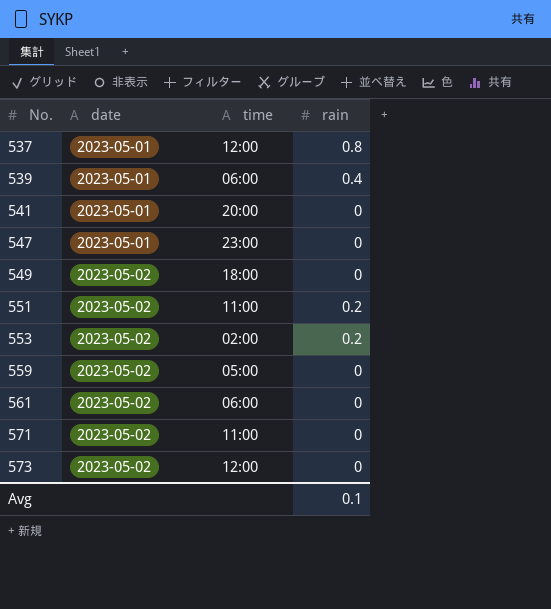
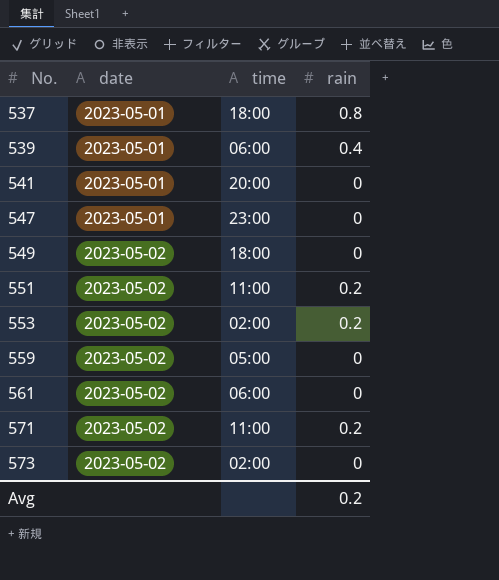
537 | time: 12:00 -> 18:00
571 | rain: 0 -> 0.2
573 | time: 12:00 -> 02:00
Avg | rain: 0.1 -> 0.2

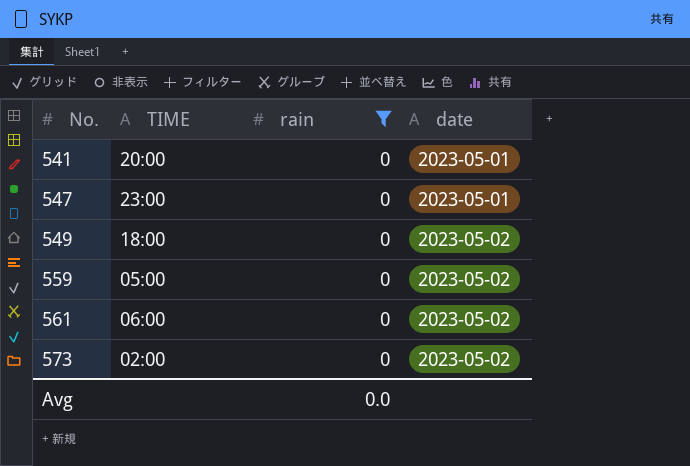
filter: none -> rain = 0
column name: time -> TIME
column date | position: 2 -> 4
Avg | rain: 0.2 -> 0.0

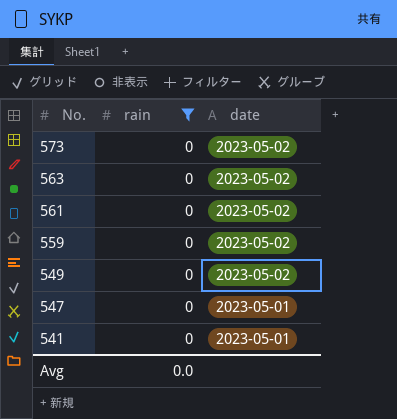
row order: No. ascending -> No. descending
column TIME | position: 2 -> none
row 563: none -> 0 | 2023-05-02

